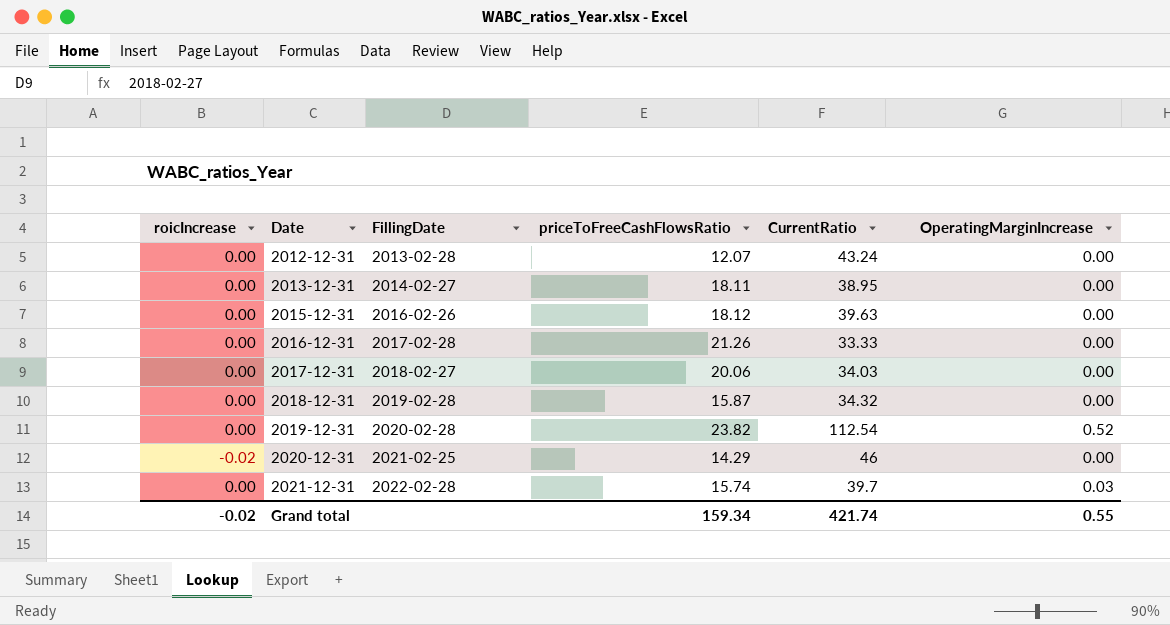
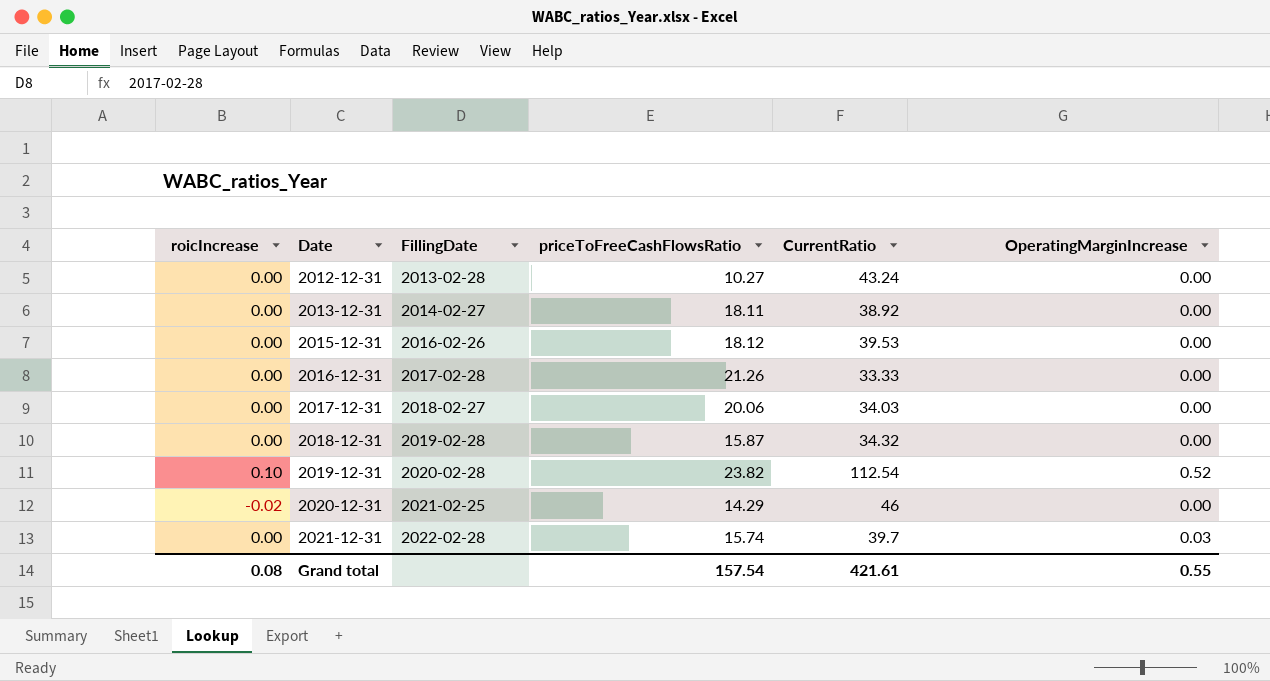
2012-12-31 | priceToFreeCashFlowsRatio: 12.07 -> 10.27
2013-12-31 | CurrentRatio: 38.95 -> 38.92
2015-12-31 | CurrentRatio: 39.63 -> 39.53
2019-12-31 | roicIncrease: 0.00 -> 0.10
Grand total | roicIncrease: -0.02 -> 0.08
Grand total | priceToFreeCashFlowsRatio: 159.34 -> 157.54
Grand total | CurrentRatio: 421.74 -> 421.61

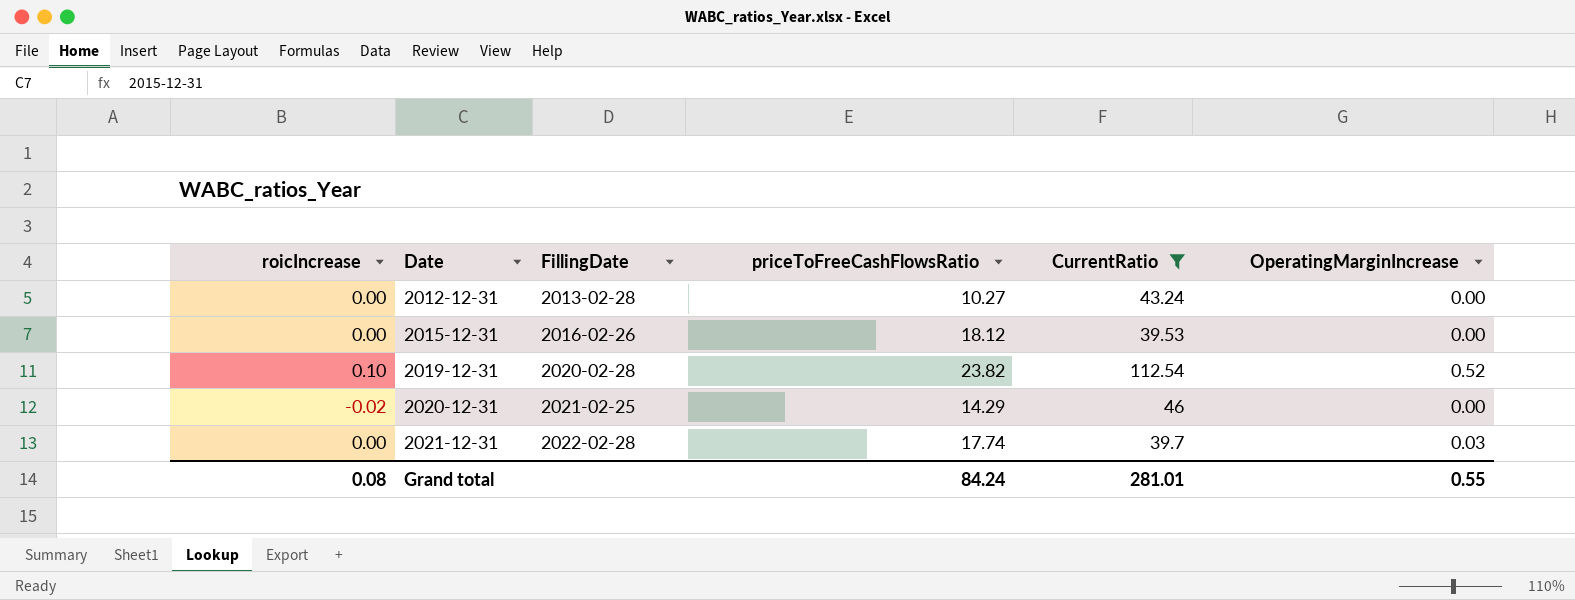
filter: none -> CurrentRatio >= 39.53
2021-12-31 | priceToFreeCashFlowsRatio: 15.74 -> 17.74
Grand total | priceToFreeCashFlowsRatio: 157.54 -> 84.24
Grand total | CurrentRatio: 421.61 -> 281.01

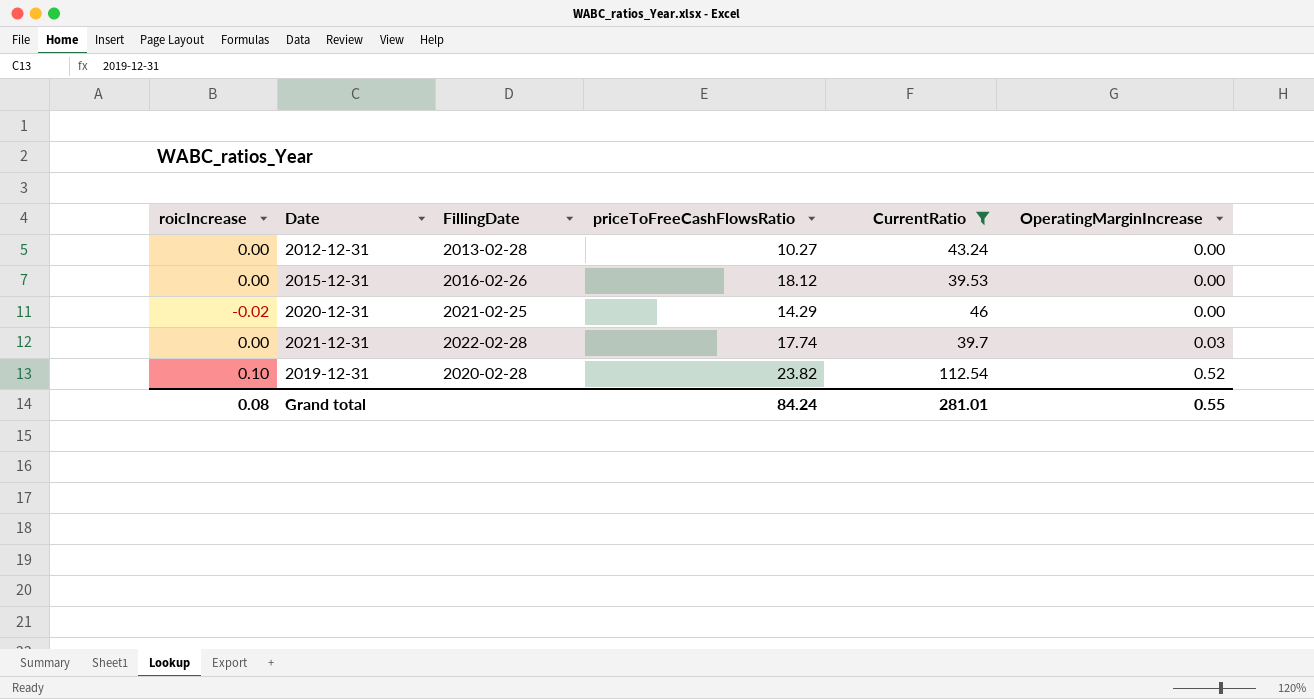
row order: Date ascending -> OperatingMarginIncrease ascending

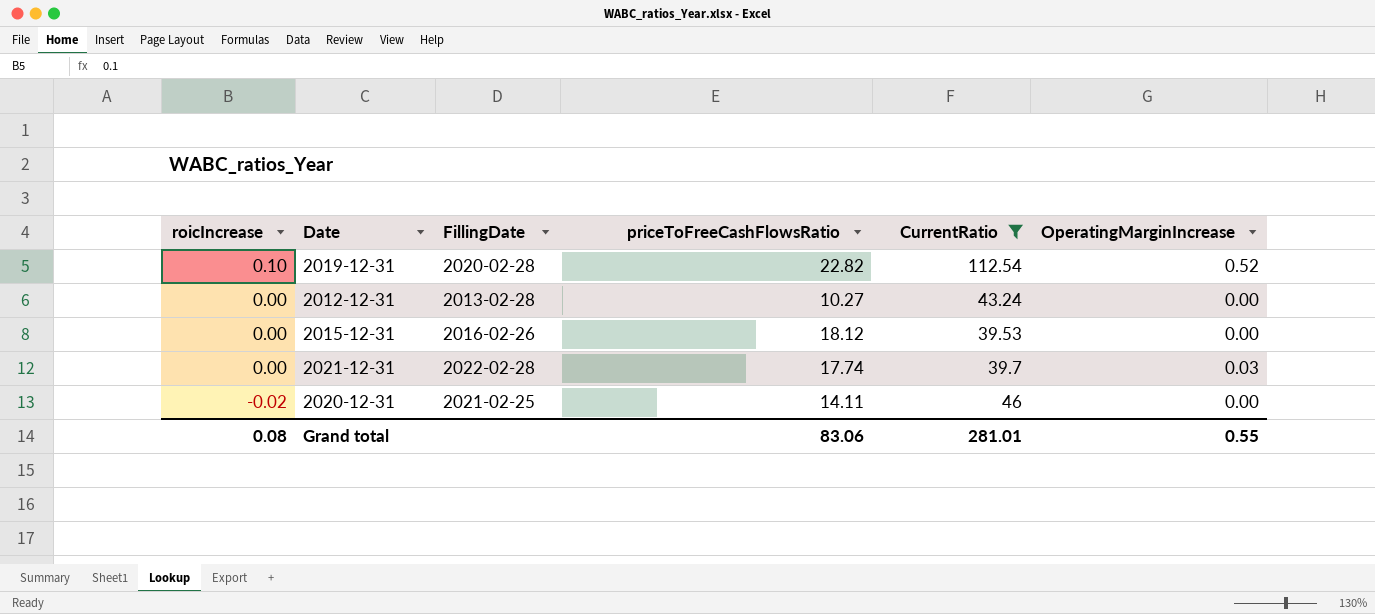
row order: OperatingMarginIncrease ascending -> roicIncrease descending
2019-12-31 | priceToFreeCashFlowsRatio: 23.82 -> 22.82
2020-12-31 | priceToFreeCashFlowsRatio: 14.29 -> 14.11
Grand total | priceToFreeCashFlowsRatio: 84.24 -> 83.06

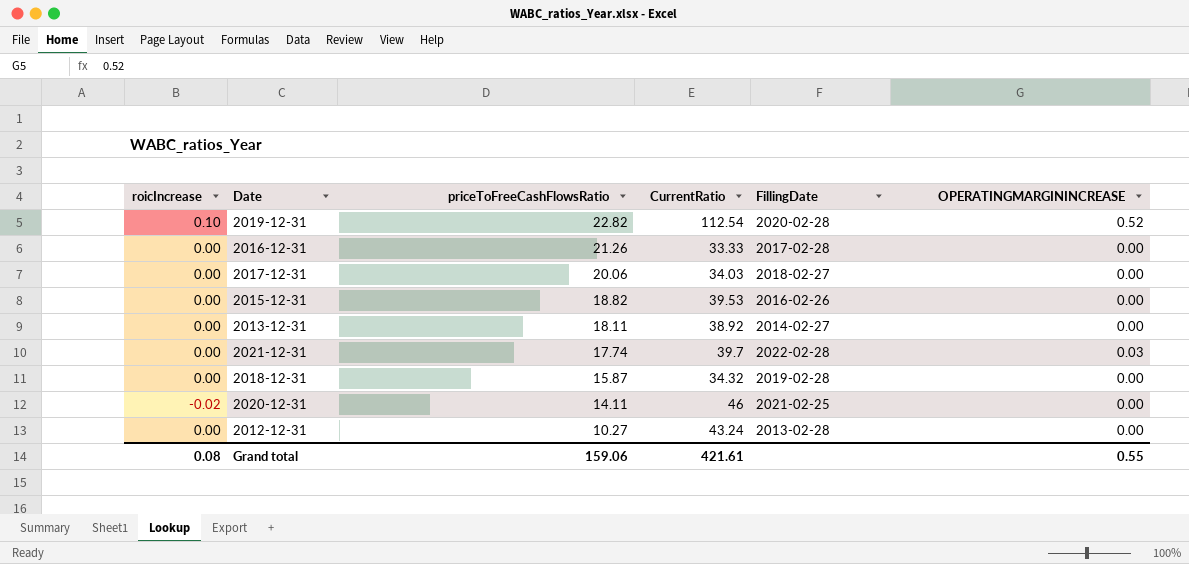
filter: CurrentRatio >= 39.53 -> none
row order: roicIncrease descending -> priceToFreeCashFlowsRatio descending
column FillingDate | position: 3 -> 5
column name: OperatingMarginIncrease -> OPERATINGMARGININCREASE
2015-12-31 | priceToFreeCashFlowsRatio: 18.12 -> 18.82
Grand total | priceToFreeCashFlowsRatio: 83.06 -> 159.06
Grand total | CurrentRatio: 281.01 -> 421.61

